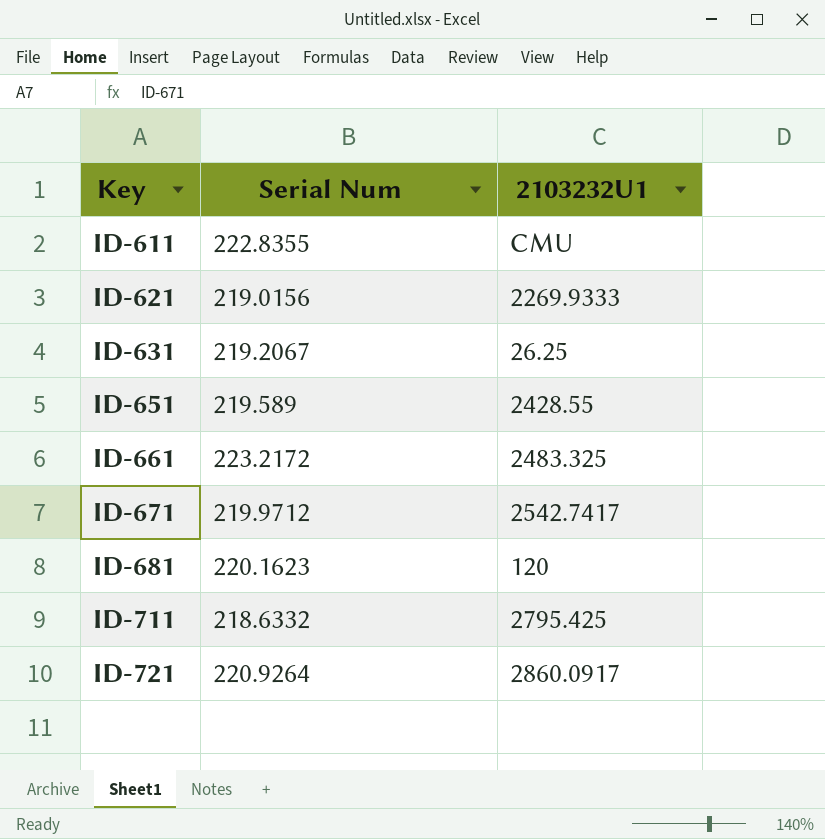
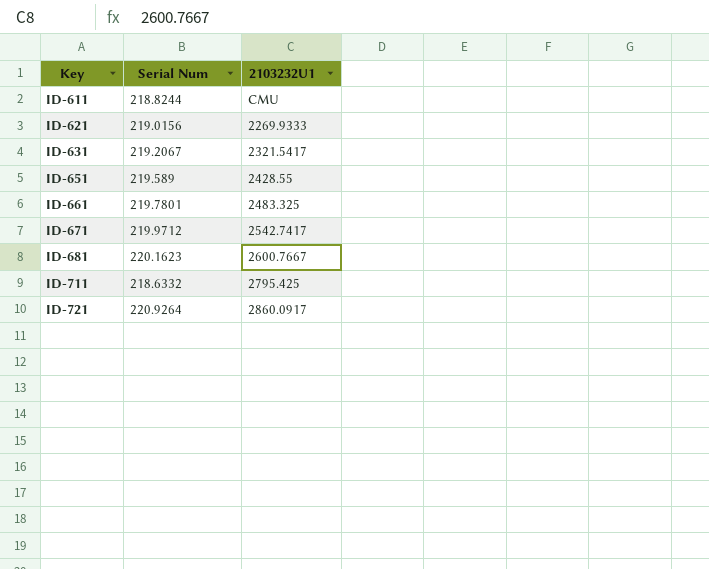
ID-611 | Serial Num: 222.8355 -> 218.8244
ID-631 | 2103232U1: 26.25 -> 2321.5417
ID-661 | Serial Num: 223.2172 -> 219.7801
ID-681 | 2103232U1: 120 -> 2600.7667

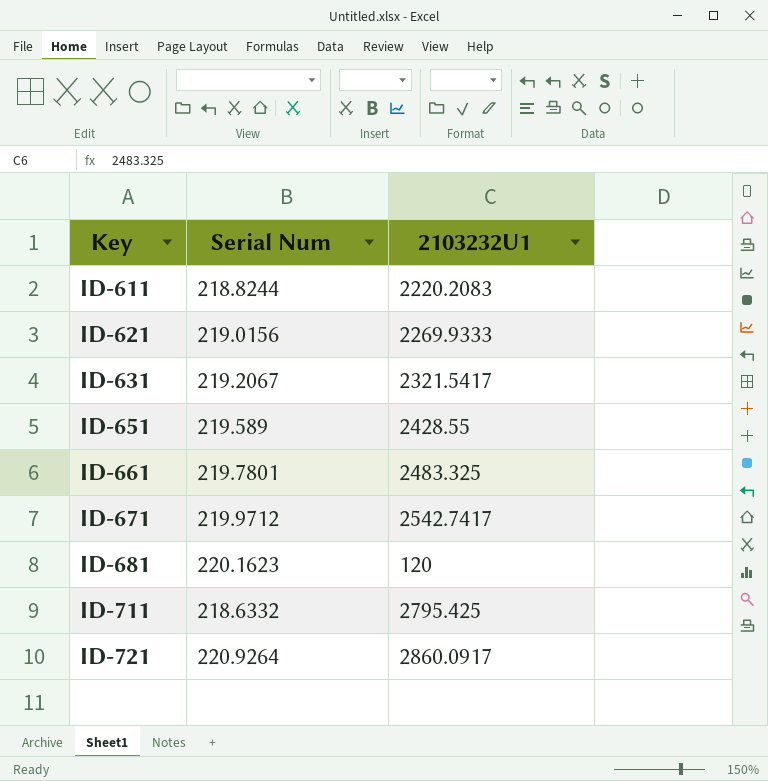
ID-611 | 2103232U1: CMU -> 2220.2083
ID-681 | 2103232U1: 2600.7667 -> 120

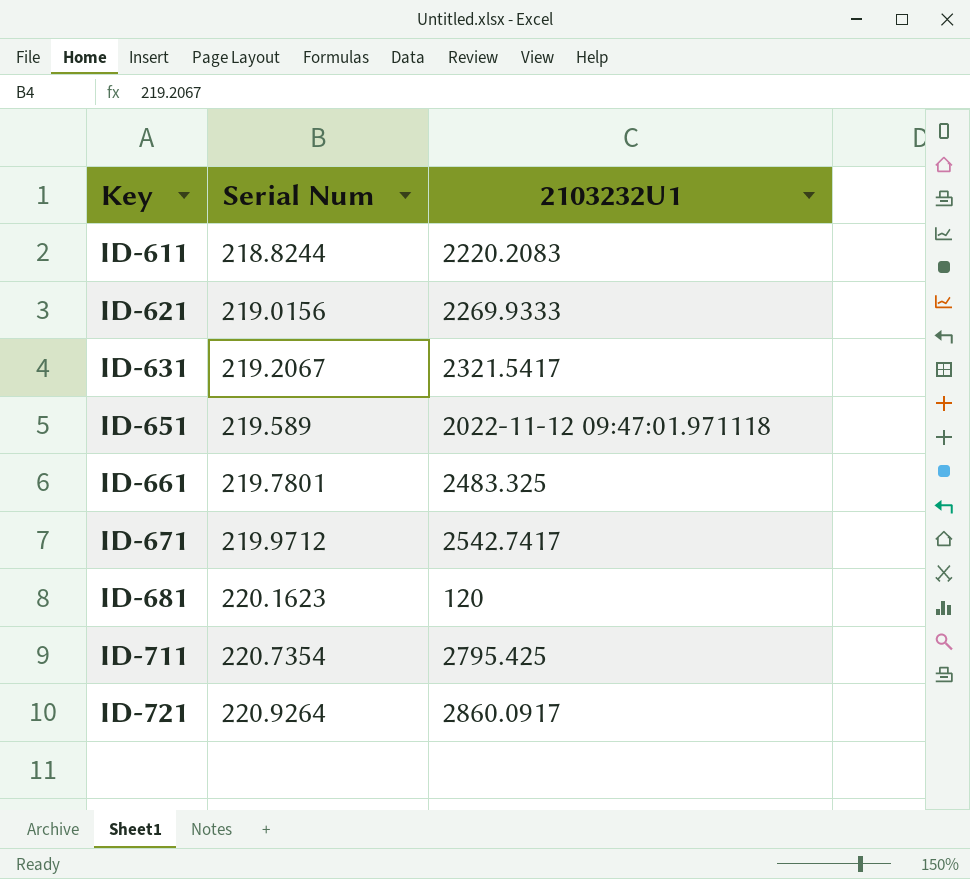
ID-651 | 2103232U1: 2428.55 -> 2022-11-12 09:47:01.971118
ID-711 | Serial Num: 218.6332 -> 220.7354

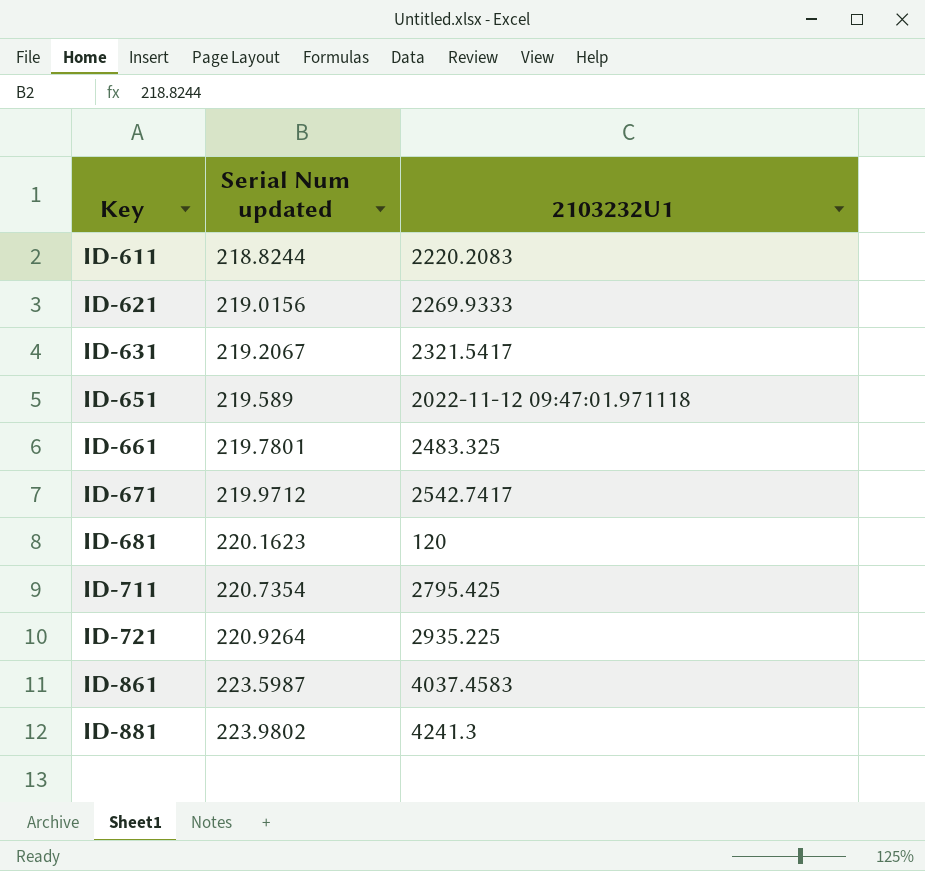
column name: Serial Num -> Serial Num updated
ID-721 | 2103232U1: 2860.0917 -> 2935.225
row ID-861: none -> 223.5987 | 4037.4583
row ID-881: none -> 223.9802 | 4241.3

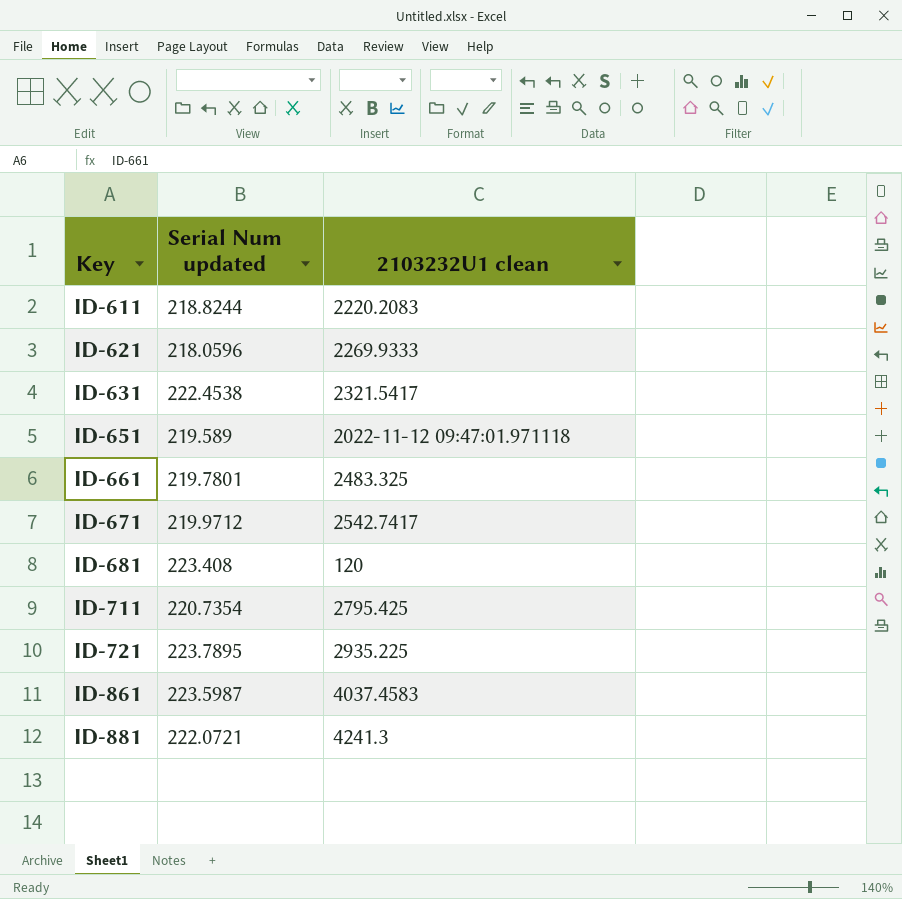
column name: 2103232U1 -> 2103232U1 clean
ID-621 | Serial Num updated: 219.0156 -> 218.0596
ID-631 | Serial Num updated: 219.2067 -> 222.4538
ID-681 | Serial Num updated: 220.1623 -> 223.408
ID-721 | Serial Num updated: 220.9264 -> 223.7895
ID-881 | Serial Num updated: 223.9802 -> 222.0721

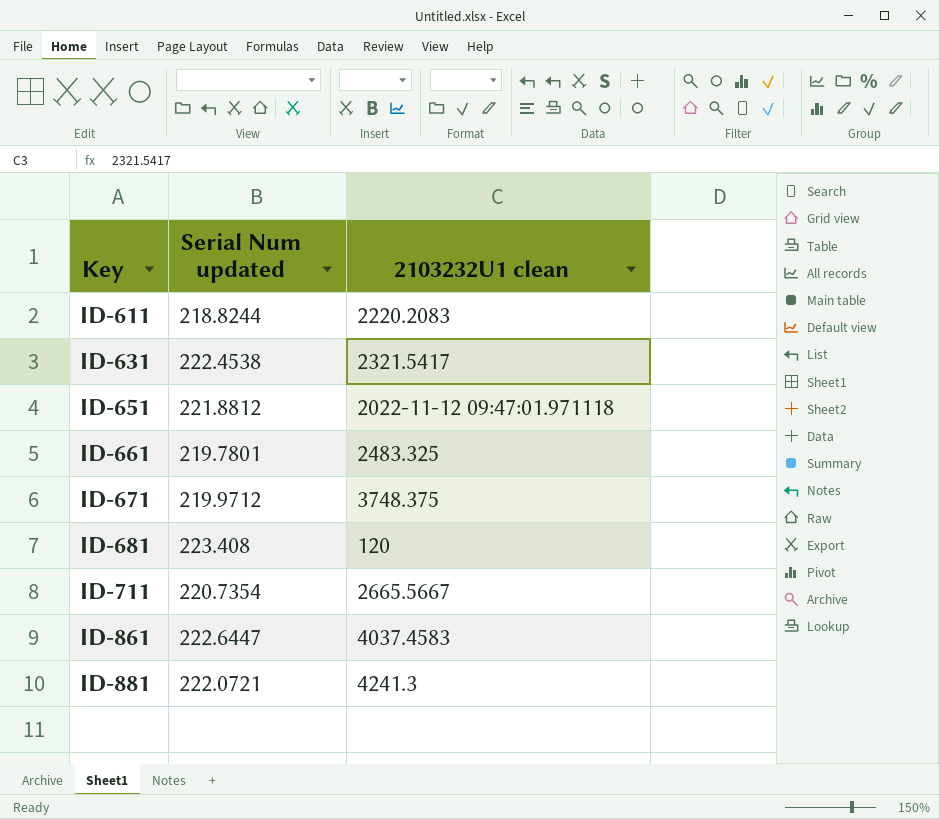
row ID-621: 218.0596 | 2269.9333 -> none
row ID-721: 223.7895 | 2935.225 -> none
ID-651 | Serial Num updated: 219.589 -> 221.8812
ID-671 | 2103232U1 clean: 2542.7417 -> 3748.375
ID-711 | 2103232U1 clean: 2795.425 -> 2665.5667
ID-861 | Serial Num updated: 223.5987 -> 222.6447

